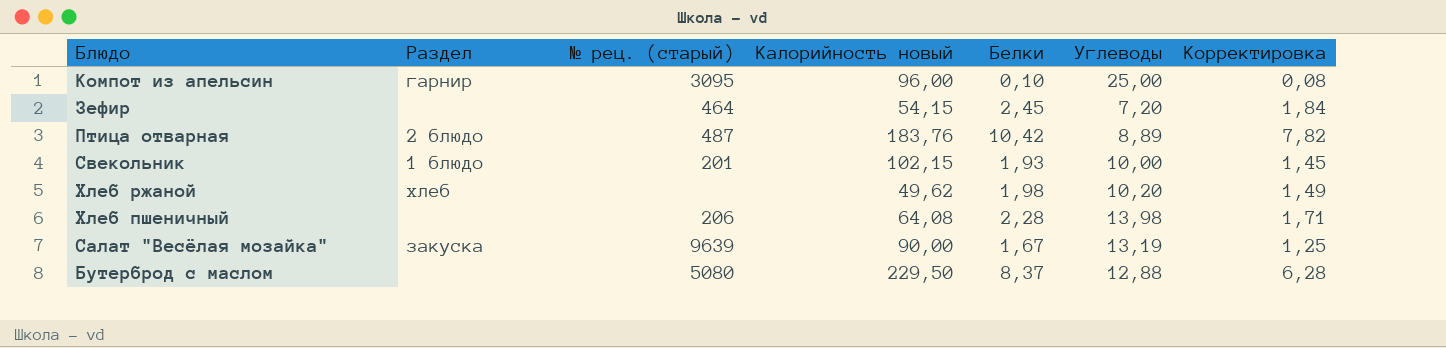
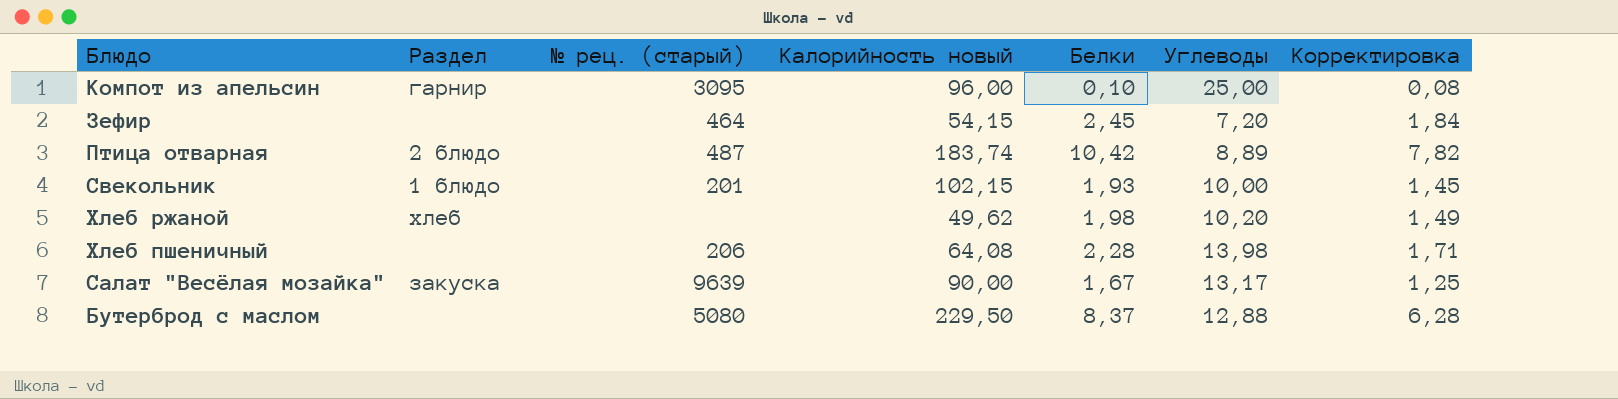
Птица отварная | Калорийность новый: 183,76 -> 183,74
Салат "Весёлая мозайка" | Углеводы: 13,19 -> 13,17

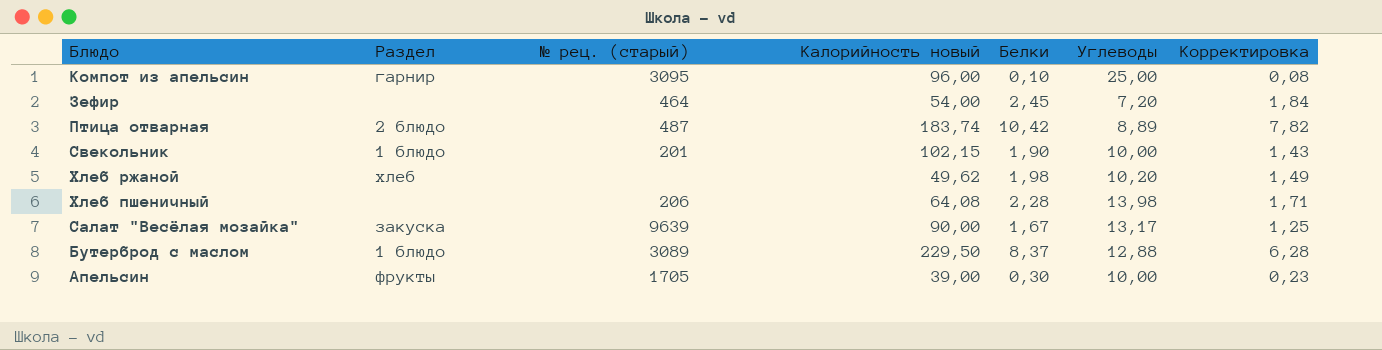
Зефир | Калорийность новый: 54,15 -> 54,00
Свекольник | Белки: 1,93 -> 1,90
Свекольник | Корректировка: 1,45 -> 1,43
Бутерброд с маслом | Раздел: none -> 1 блюдо
Бутерброд с маслом | № рец. (старый): 5080 -> 3089
row Апельсин: none -> фрукты | 1705 | 39,00 | 0,30 | 10,00 | 0,23

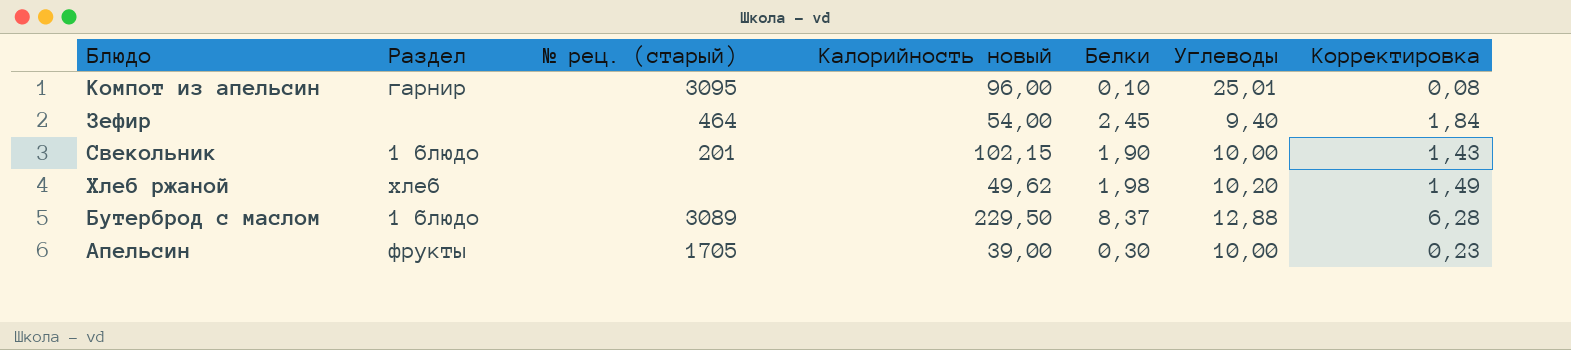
row Птица отварная: 2 блюдо | 487 | 183,74 | 10,42 | 8,89 | 7,82 -> none
row Хлеб пшеничный: none | 206 | 64,08 | 2,28 | 13,98 | 1,71 -> none
row Салат "Весёлая мозайка": закуска | 9639 | 90,00 | 1,67 | 13,17 | 1,25 -> none
Компот из апельсин | Углеводы: 25,00 -> 25,01
Зефир | Углеводы: 7,20 -> 9,40

